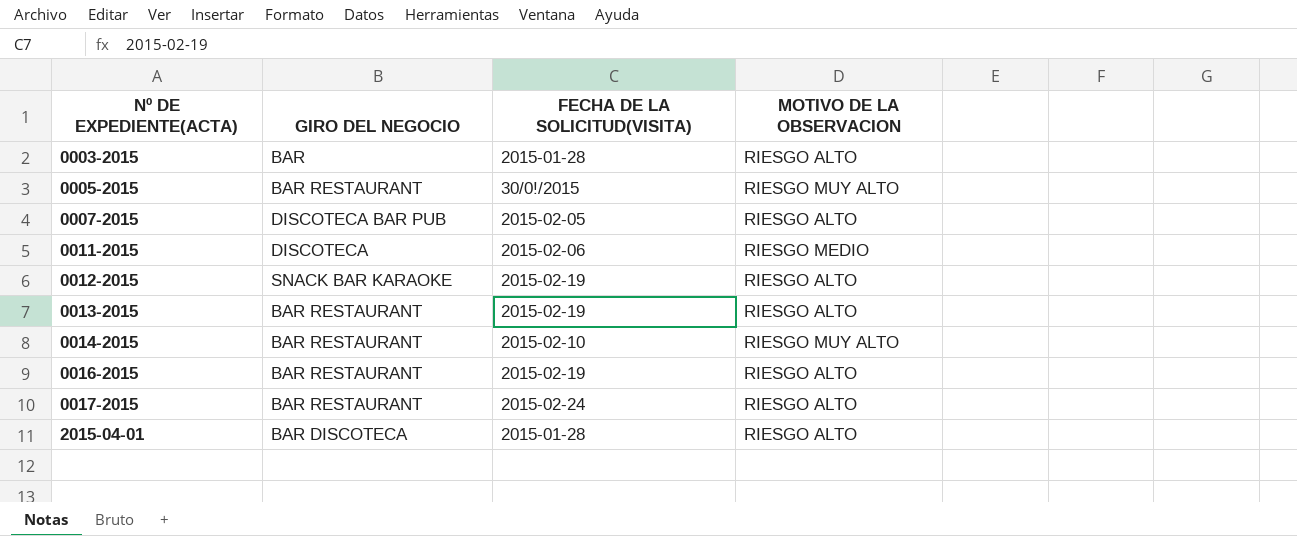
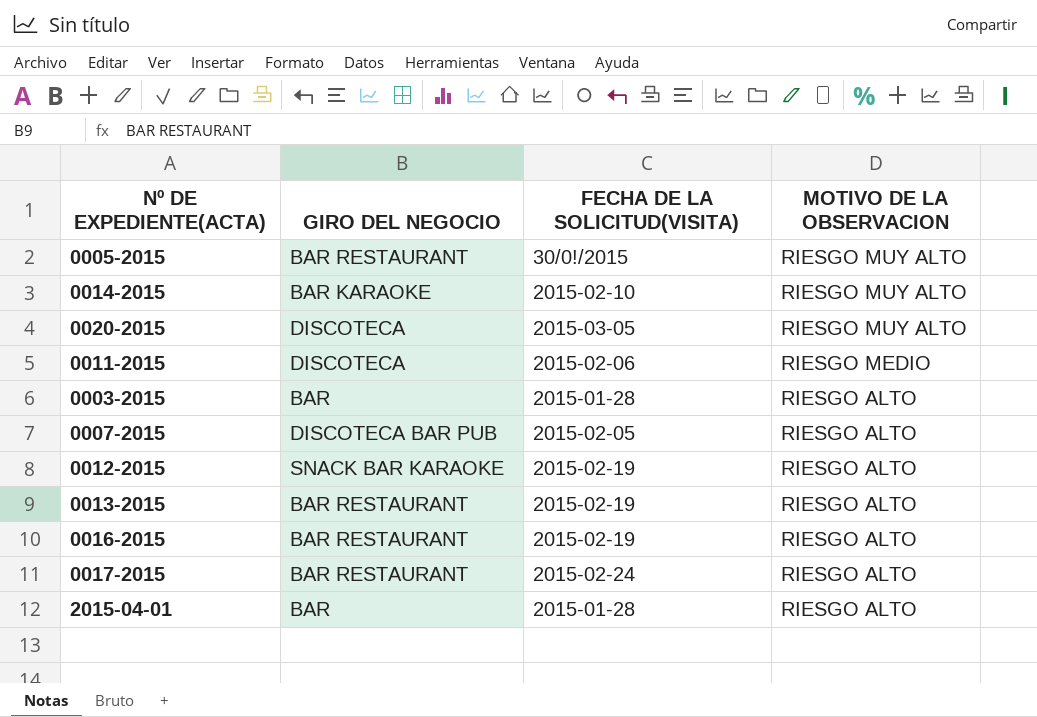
row order: Nº DE EXPEDIENTE(ACTA) ascending -> MOTIVO DE LA OBSERVACION descending
0014-2015 | GIRO DEL NEGOCIO: BAR RESTAURANT -> BAR KARAOKE
row 0020-2015: none -> DISCOTECA | 2015-03-05 | RIESGO MUY ALTO
2015-04-01 | GIRO DEL NEGOCIO: BAR DISCOTECA -> BAR

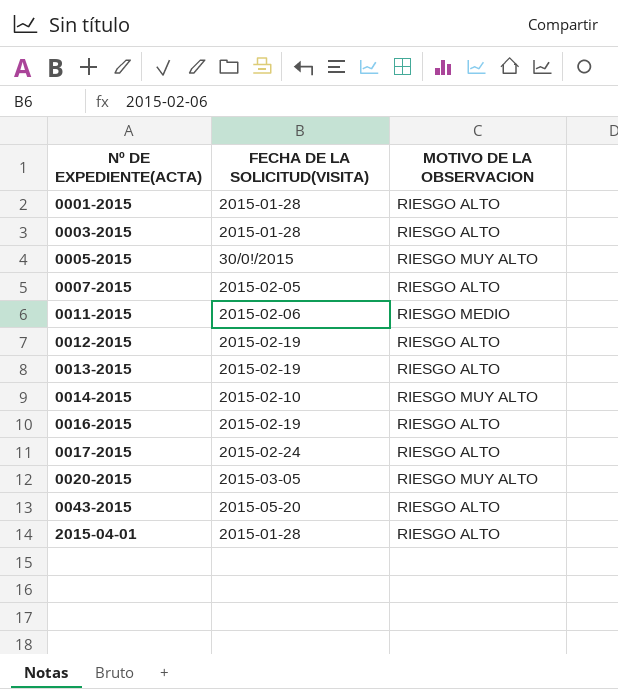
row order: MOTIVO DE LA OBSERVACION descending -> Nº DE EXPEDIENTE(ACTA) ascending
column GIRO DEL NEGOCIO | position: 2 -> none
row 0001-2015: none -> 2015-01-28 | RIESGO ALTO
row 0043-2015: none -> 2015-05-20 | RIESGO ALTO

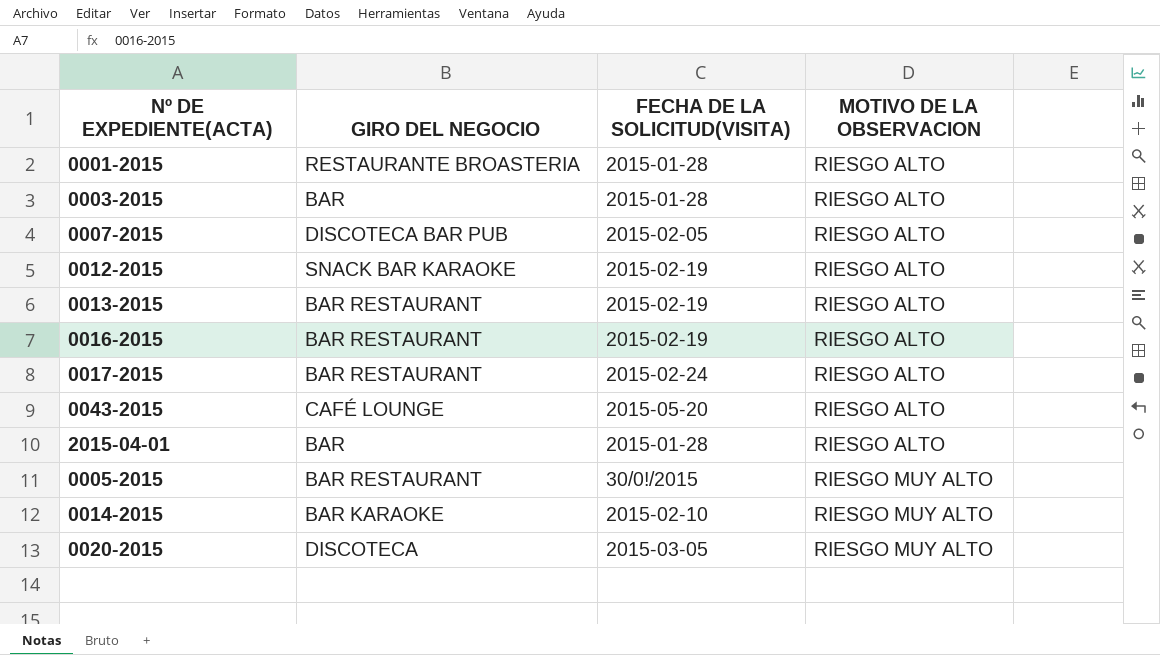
row order: Nº DE EXPEDIENTE(ACTA) ascending -> MOTIVO DE LA OBSERVACION ascending
column GIRO DEL NEGOCIO | position: none -> 2
row 0011-2015: 2015-02-06 | RIESGO MEDIO -> none

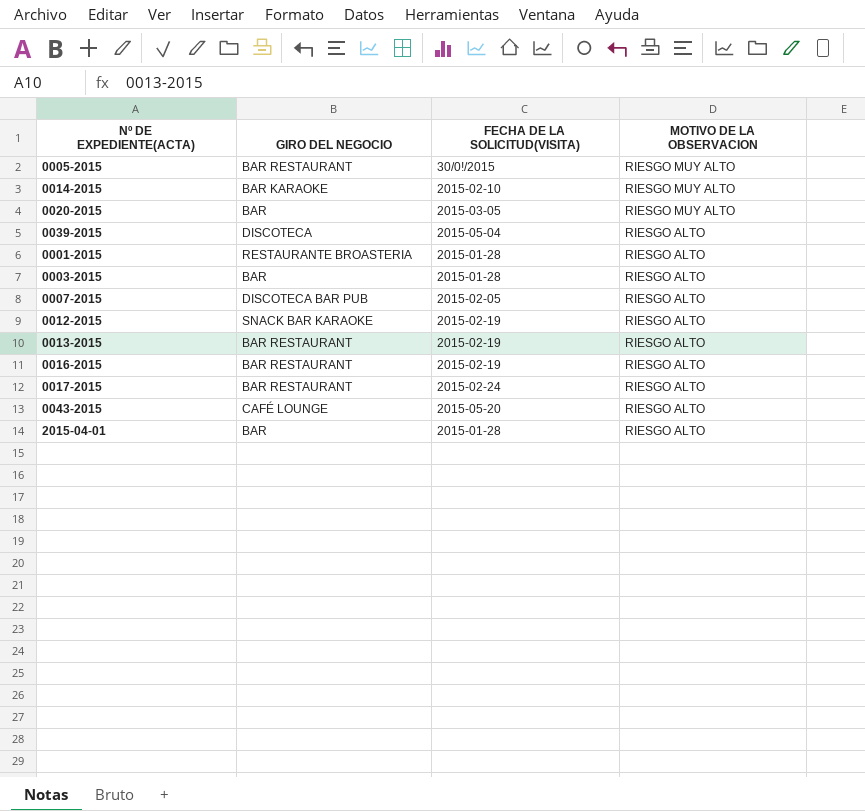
row order: MOTIVO DE LA OBSERVACION ascending -> MOTIVO DE LA OBSERVACION descending
0020-2015 | GIRO DEL NEGOCIO: DISCOTECA -> BAR
row 0039-2015: none -> DISCOTECA | 2015-05-04 | RIESGO ALTO

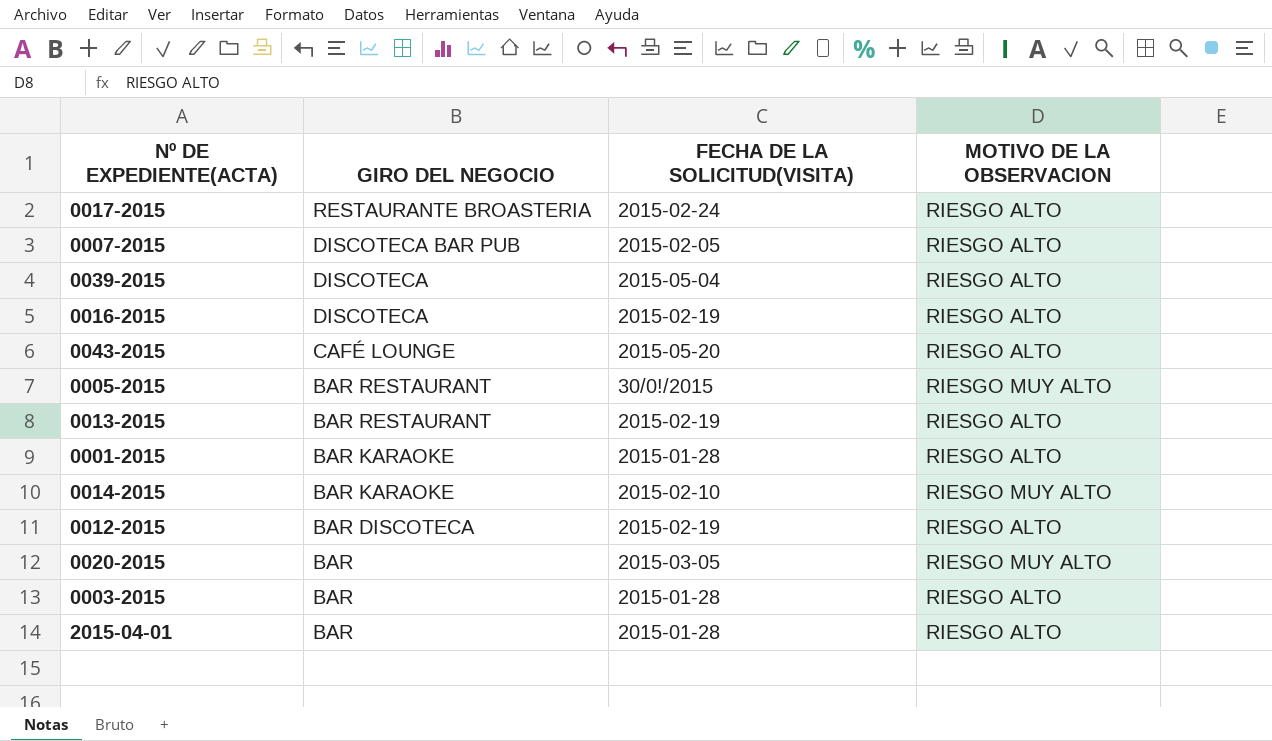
row order: MOTIVO DE LA OBSERVACION descending -> GIRO DEL NEGOCIO descending
0017-2015 | GIRO DEL NEGOCIO: BAR RESTAURANT -> RESTAURANTE BROASTERIA
0016-2015 | GIRO DEL NEGOCIO: BAR RESTAURANT -> DISCOTECA
0001-2015 | GIRO DEL NEGOCIO: RESTAURANTE BROASTERIA -> BAR KARAOKE
0012-2015 | GIRO DEL NEGOCIO: SNACK BAR KARAOKE -> BAR DISCOTECA

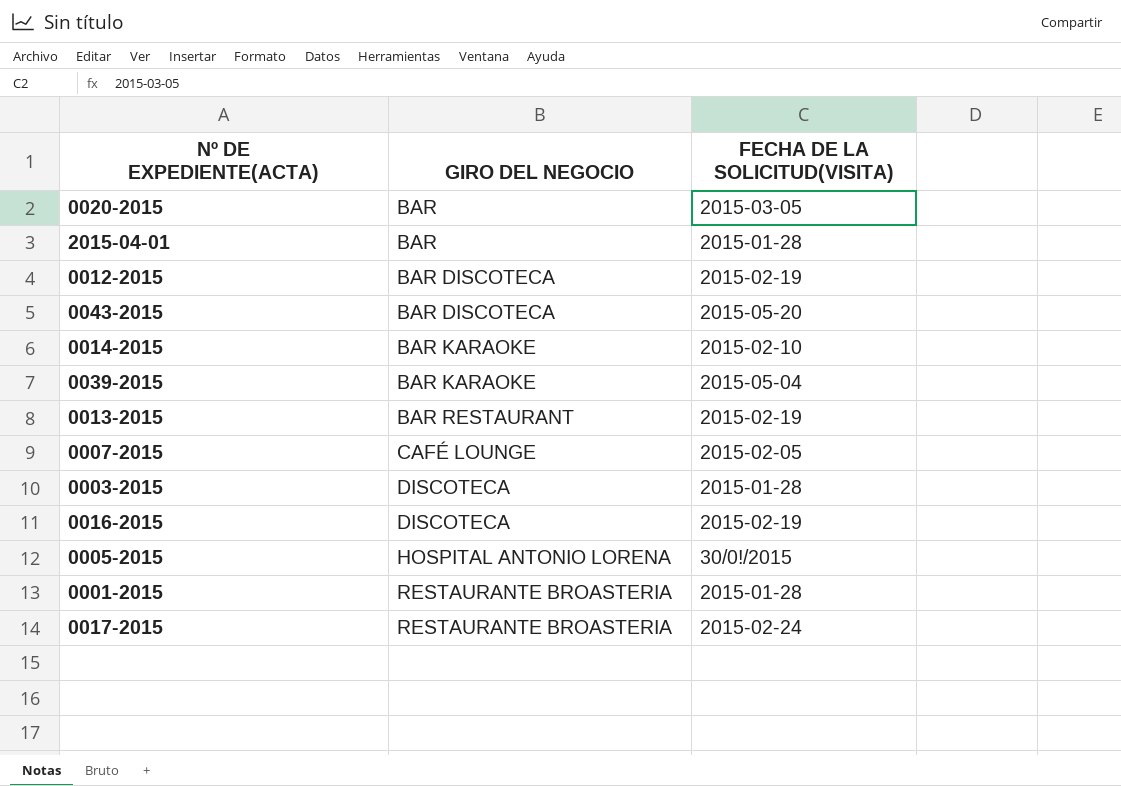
row order: GIRO DEL NEGOCIO descending -> GIRO DEL NEGOCIO ascending
column MOTIVO DE LA OBSERVACION | position: 4 -> none
0043-2015 | GIRO DEL NEGOCIO: CAFÉ LOUNGE -> BAR DISCOTECA
0039-2015 | GIRO DEL NEGOCIO: DISCOTECA -> BAR KARAOKE
0007-2015 | GIRO DEL NEGOCIO: DISCOTECA BAR PUB -> CAFÉ LOUNGE
0003-2015 | GIRO DEL NEGOCIO: BAR -> DISCOTECA
0005-2015 | GIRO DEL NEGOCIO: BAR RESTAURANT -> HOSPITAL ANTONIO LORENA
0001-2015 | GIRO DEL NEGOCIO: BAR KARAOKE -> RESTAURANTE BROASTERIA

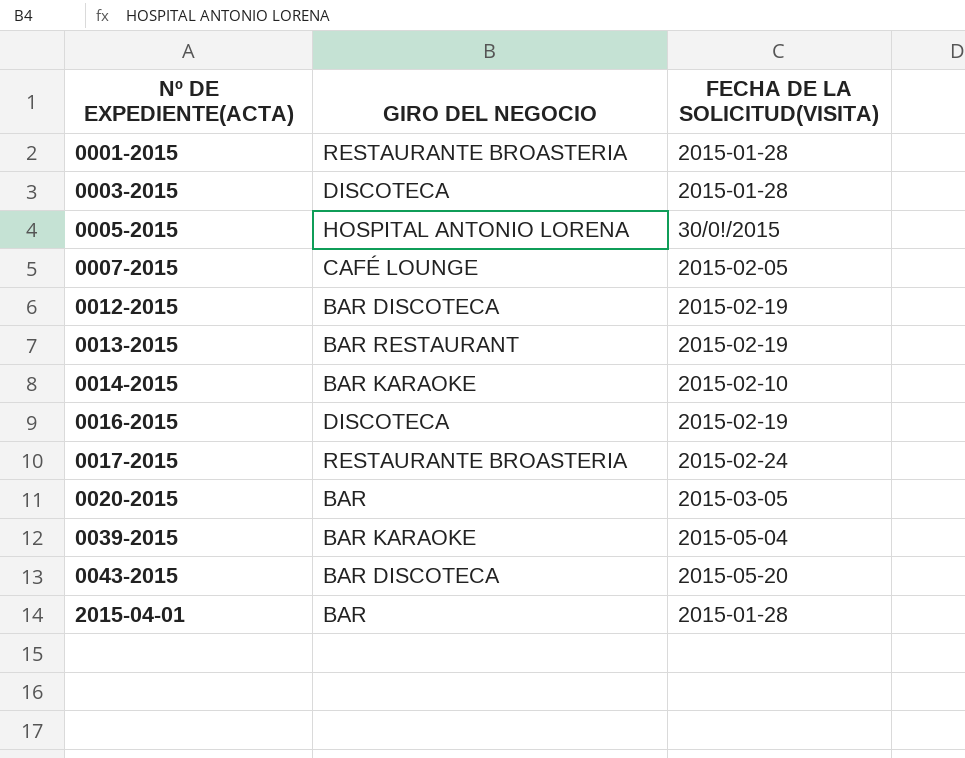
row order: GIRO DEL NEGOCIO ascending -> Nº DE EXPEDIENTE(ACTA) ascending

